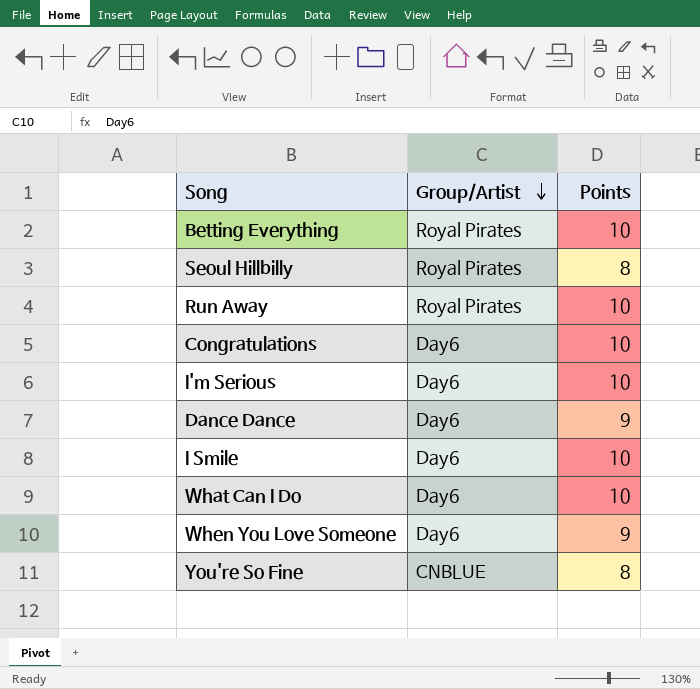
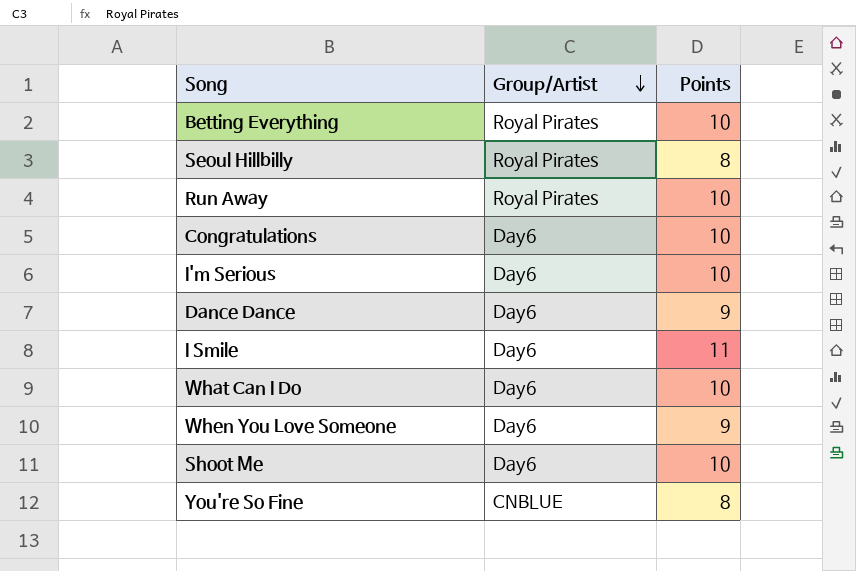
I Smile | Points: 10 -> 11
row Shoot Me: none -> Day6 | 10

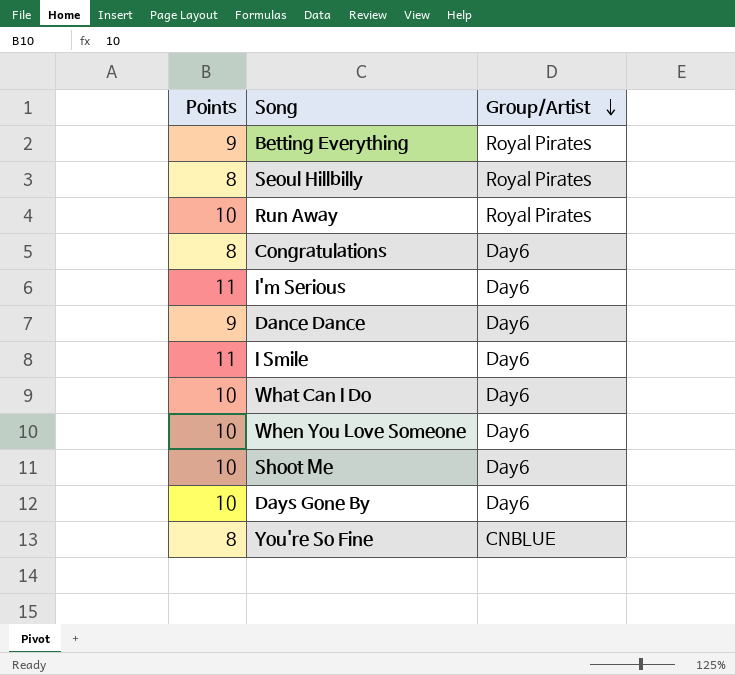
column Points | position: 3 -> 1
Betting Everything | Points: 10 -> 9
Congratulations | Points: 10 -> 8
I'm Serious | Points: 10 -> 11
When You Love Someone | Points: 9 -> 10
row Days Gone By: none -> 10 | Day6

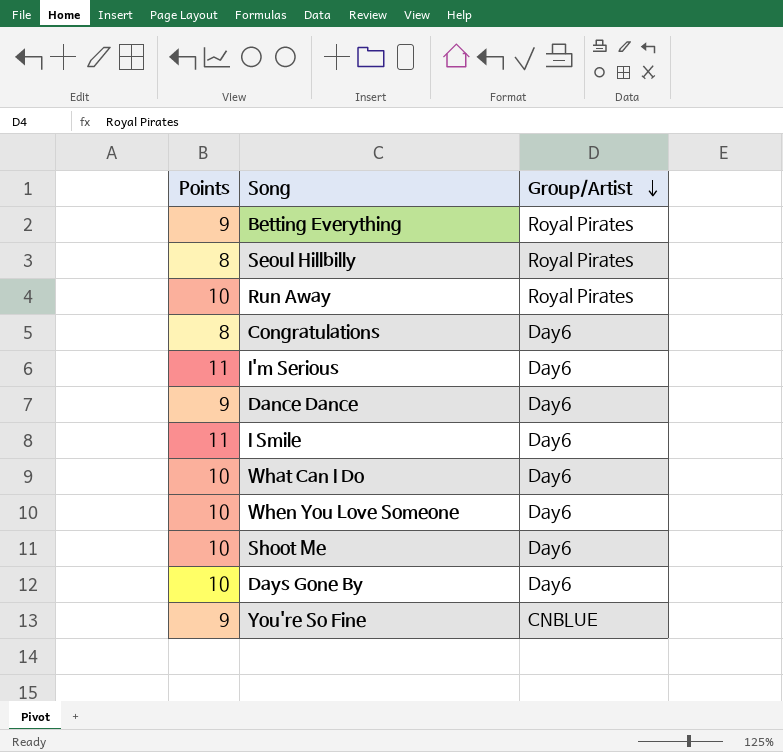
You're So Fine | Points: 8 -> 9

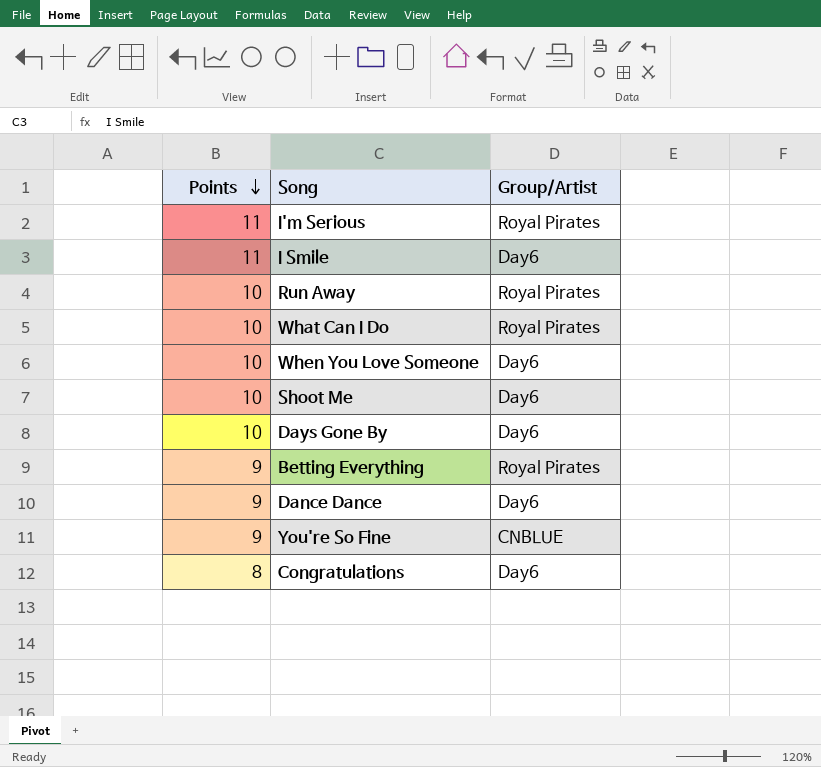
row order: Group/Artist descending -> Points descending
row Seoul Hillbilly: 8 | Royal Pirates -> none
I'm Serious | Group/Artist: Day6 -> Royal Pirates
What Can I Do | Group/Artist: Day6 -> Royal Pirates

